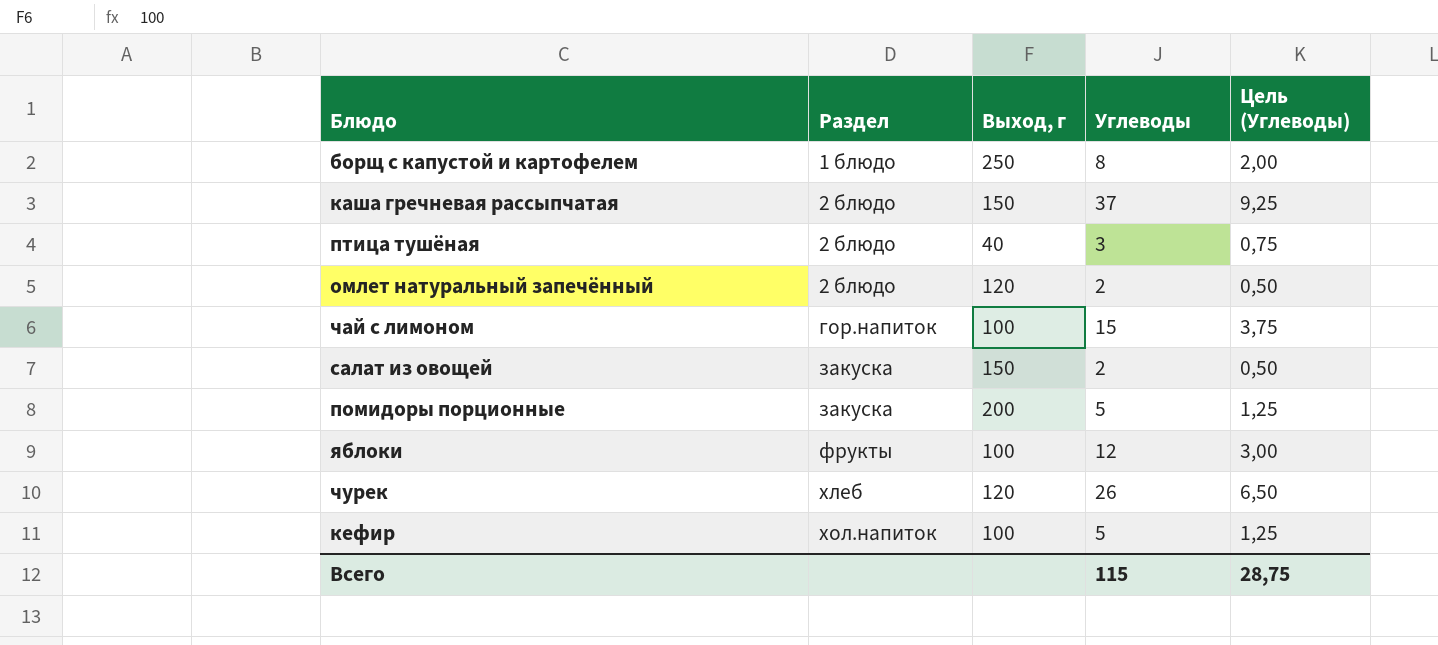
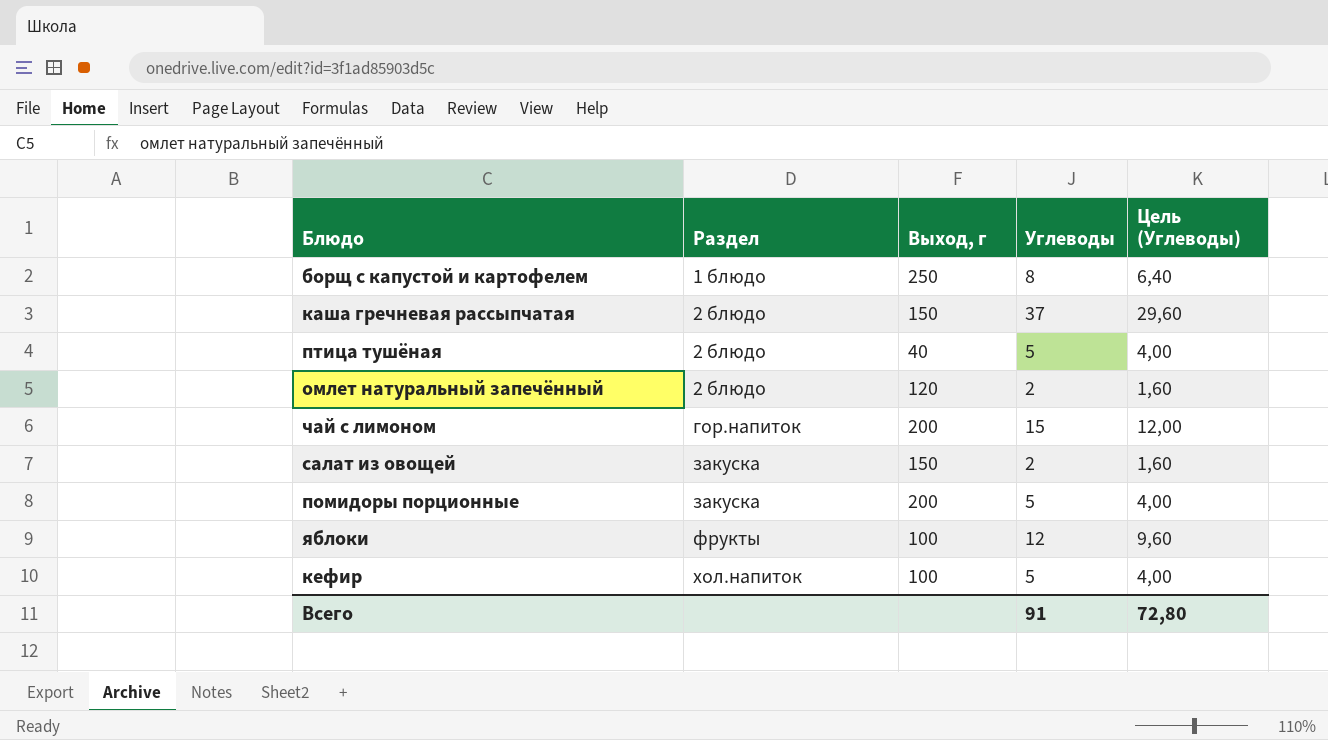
column Цель (Углеводы) | formula: [Углеводы] * 0,25 -> [Углеводы] * 0,8
row чурек: хлеб | 120 | 26 | 6,50 -> none
птица тушёная | Углеводы: 3 -> 5
чай с лимоном | Выход, г: 100 -> 200
Всего | Углеводы: 115 -> 91
Всего | Цель (Углеводы): 28,75 -> 72,80

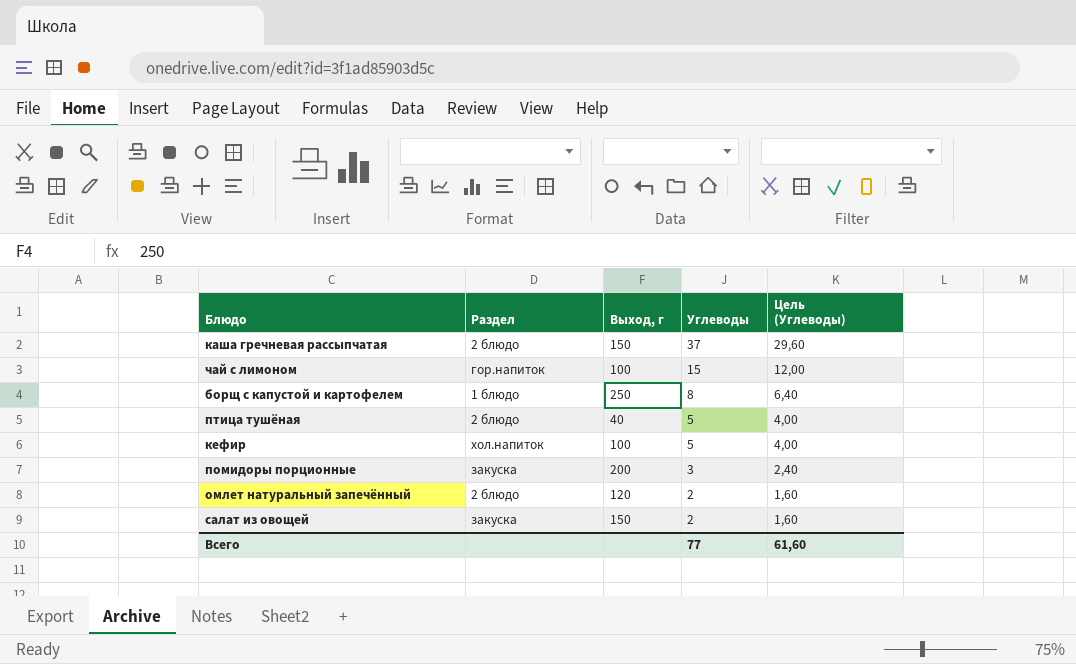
row order: Раздел ascending -> Углеводы descending
row яблоки: фрукты | 100 | 12 | 9,60 -> none
чай с лимоном | Выход, г: 200 -> 100
помидоры порционные | Углеводы: 5 -> 3
помидоры порционные | Цель (Углеводы): 4,00 -> 2,40
Всего | Углеводы: 91 -> 77
Всего | Цель (Углеводы): 72,80 -> 61,60

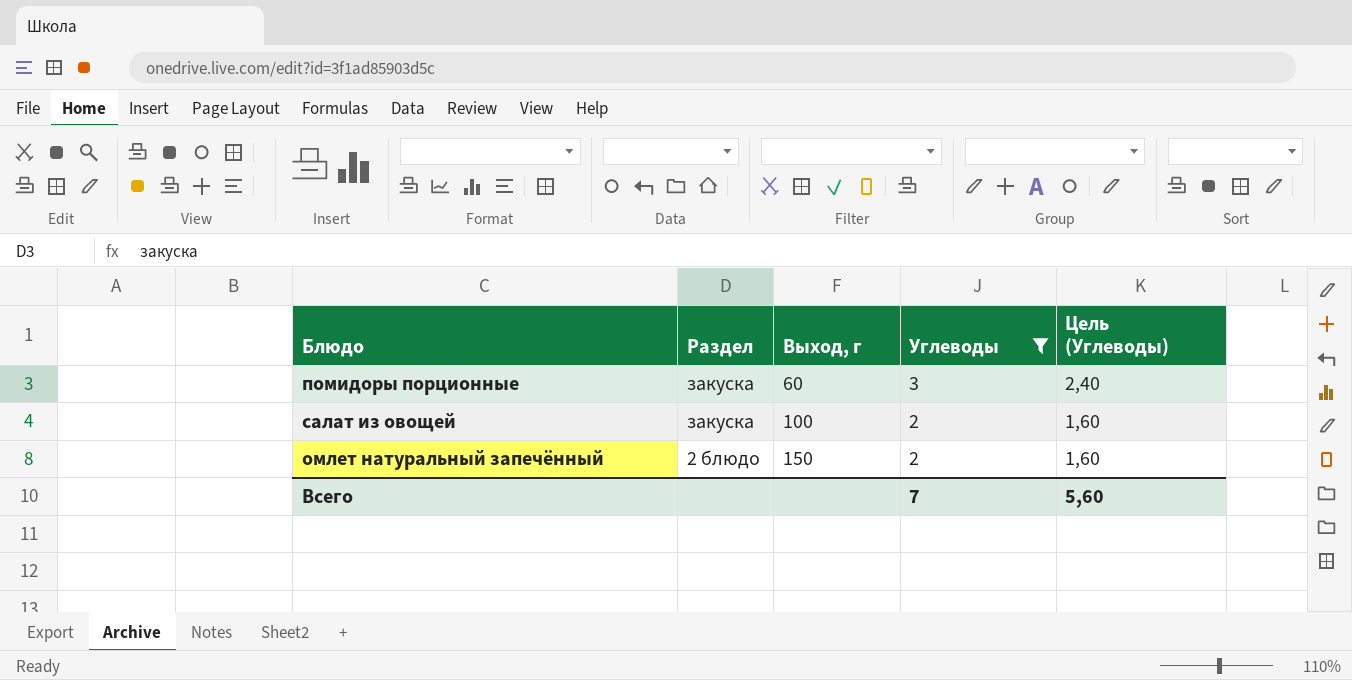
filter: none -> Углеводы <= 3
row order: Углеводы descending -> Раздел descending
помидоры порционные | Выход, г: 200 -> 60
салат из овощей | Выход, г: 150 -> 100
омлет натуральный запечённый | Выход, г: 120 -> 150
Всего | Углеводы: 77 -> 7
Всего | Цель (Углеводы): 61,60 -> 5,60

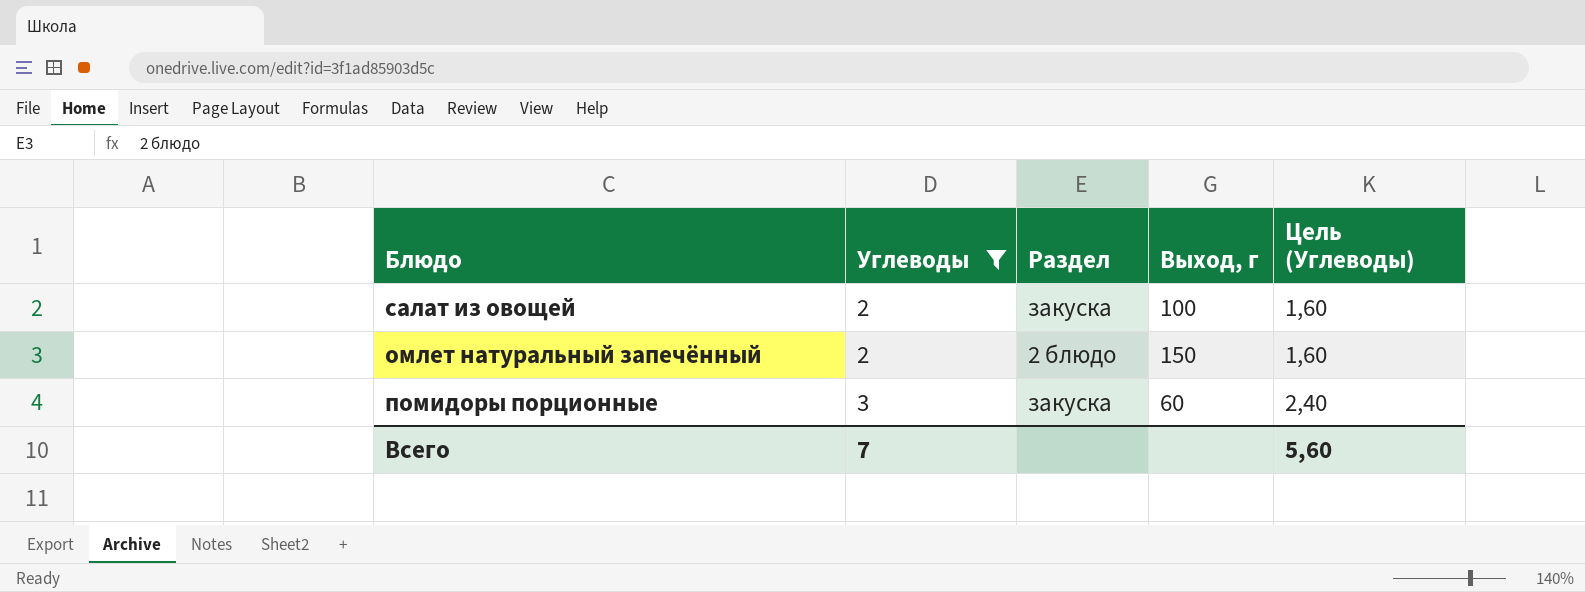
row order: Раздел descending -> Углеводы ascending
column Углеводы | position: 4 -> 2

